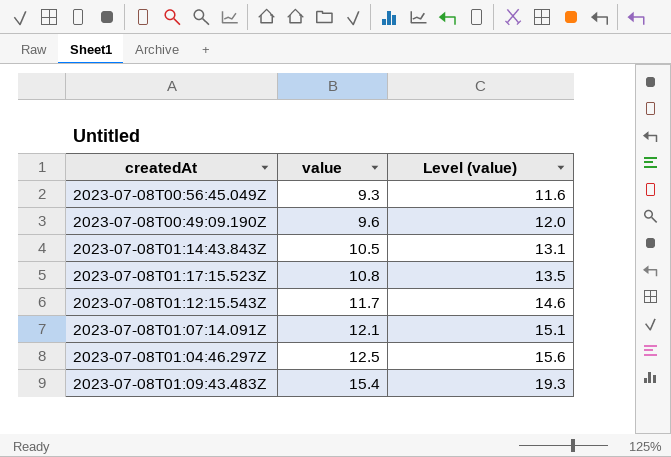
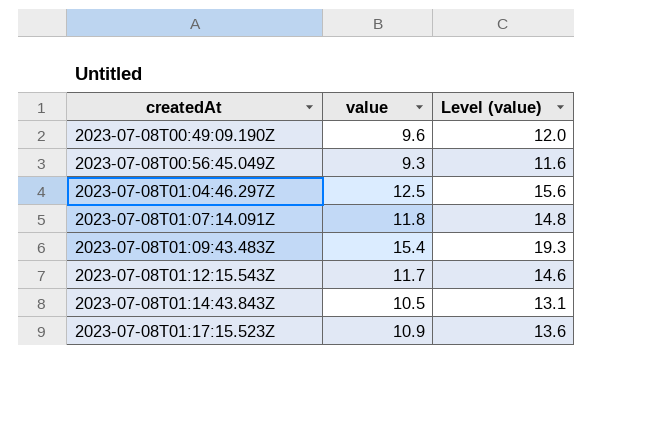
row order: value ascending -> createdAt ascending
2023-07-08T01:07:14.091Z | value: 12.1 -> 11.8
2023-07-08T01:07:14.091Z | Level (value): 15.1 -> 14.8
2023-07-08T01:17:15.523Z | value: 10.8 -> 10.9
2023-07-08T01:17:15.523Z | Level (value): 13.5 -> 13.6

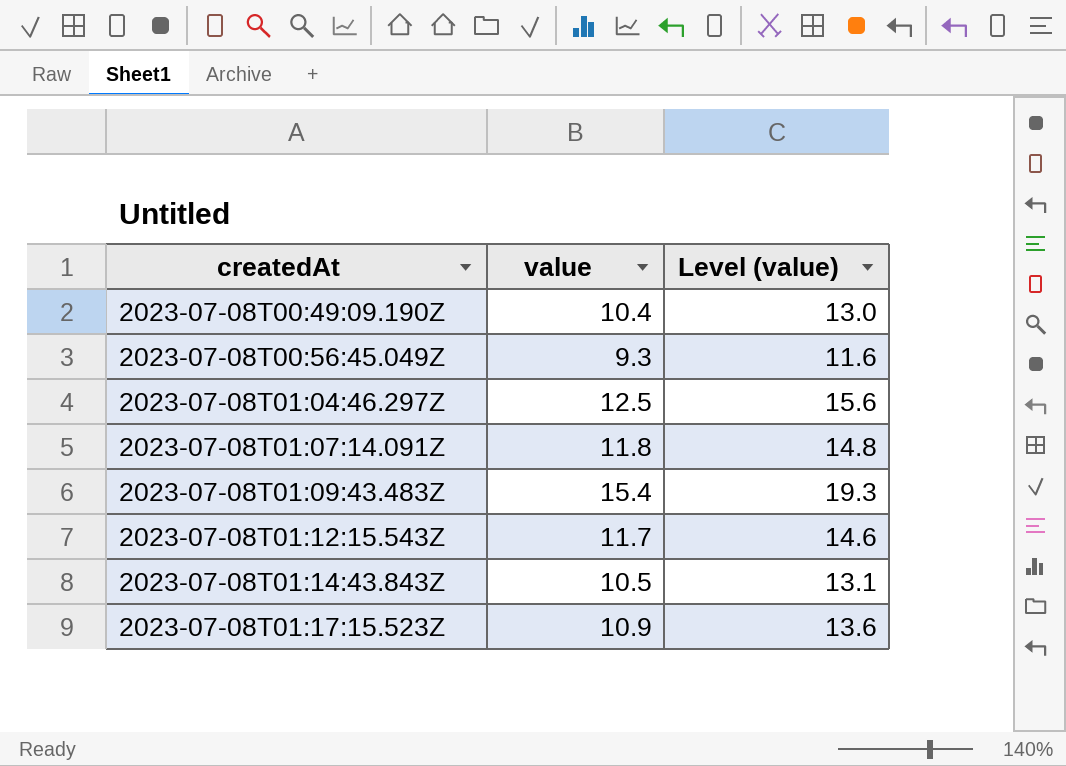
2023-07-08T00:49:09.190Z | value: 9.6 -> 10.4
2023-07-08T00:49:09.190Z | Level (value): 12.0 -> 13.0

